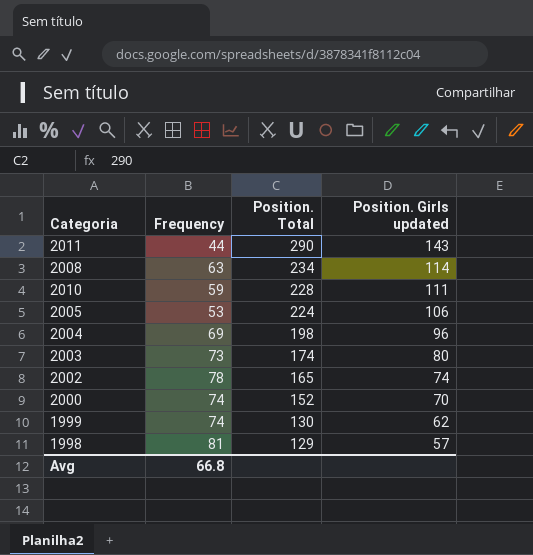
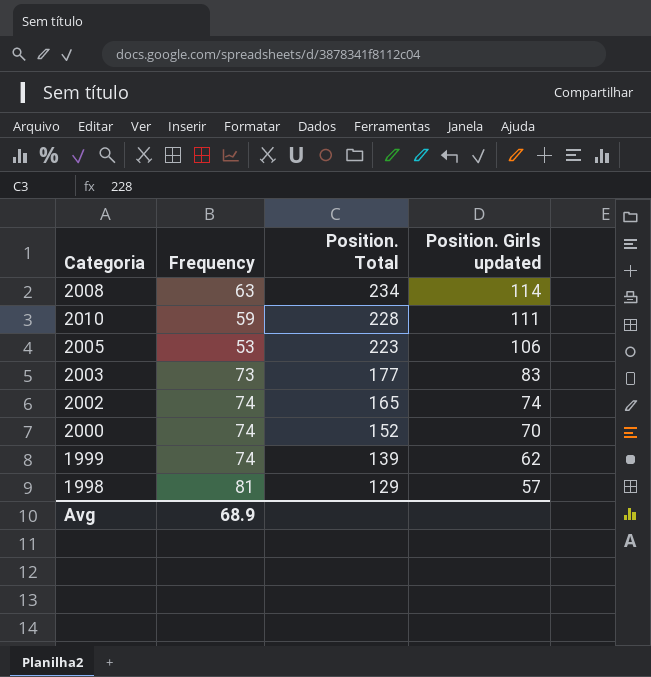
row 2011: 44 | 290 | 143 -> none
row 2004: 69 | 198 | 96 -> none
2005 | Position. Total: 224 -> 223
2003 | Position. Total: 174 -> 177
2003 | Position. Girls updated: 80 -> 83
2002 | Frequency: 78 -> 74
1999 | Position. Total: 130 -> 139
Avg | Frequency: 66.8 -> 68.9

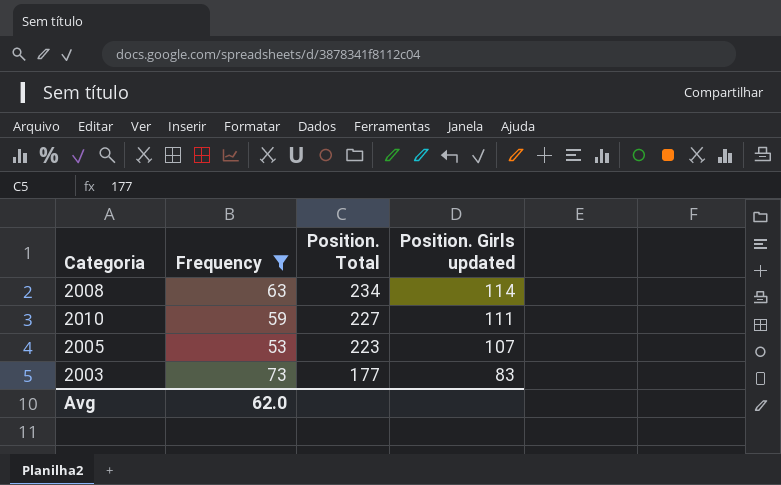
filter: none -> Frequency <= 73
2010 | Position. Total: 228 -> 227
2005 | Position. Girls updated: 106 -> 107
Avg | Frequency: 68.9 -> 62.0

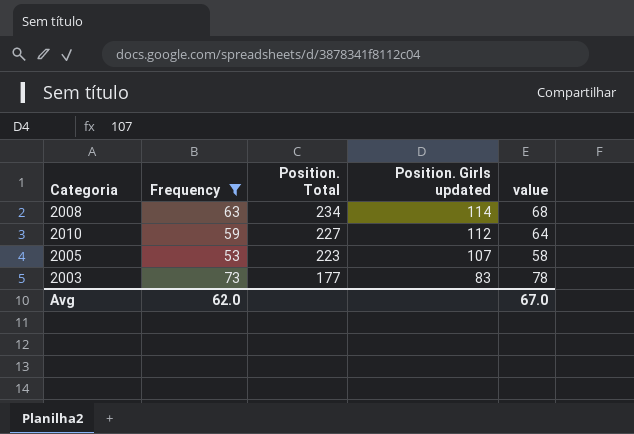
column value | formula: none -> [Frequency] + 5
2010 | Position. Girls updated: 111 -> 112

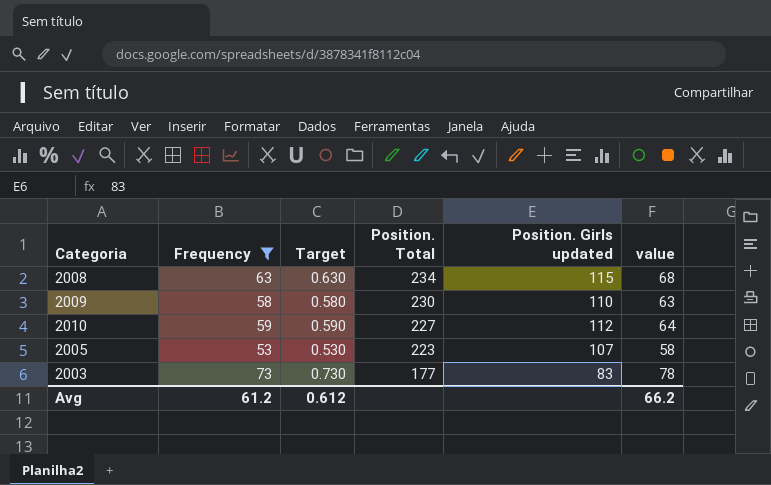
column Target | formula: none -> [Frequency] * 0.01
2008 | Position. Girls updated: 114 -> 115
row 2009: none -> 58 | 0.580 | 230 | 110 | 63
Avg | Frequency: 62.0 -> 61.2
Avg | value: 67.0 -> 66.2

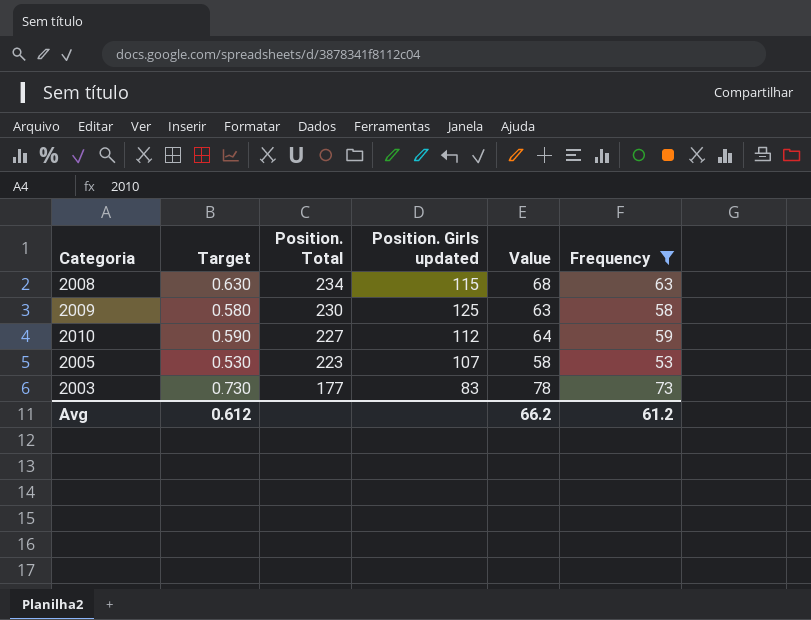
column name: value -> Value
column Frequency | position: 2 -> 6
2009 | Position. Girls updated: 110 -> 125

